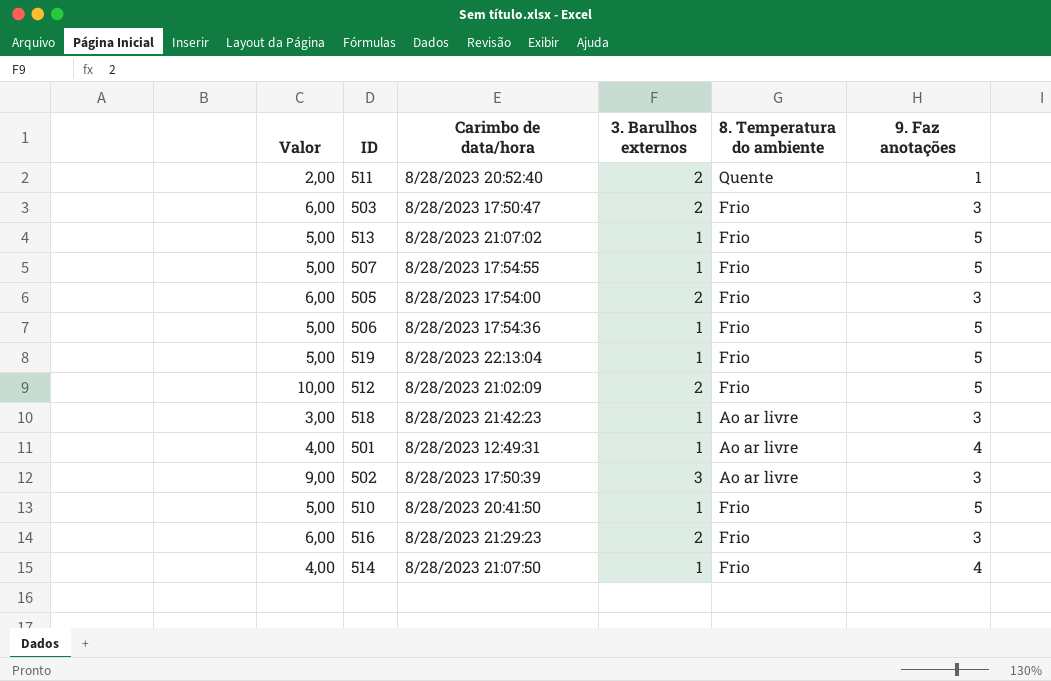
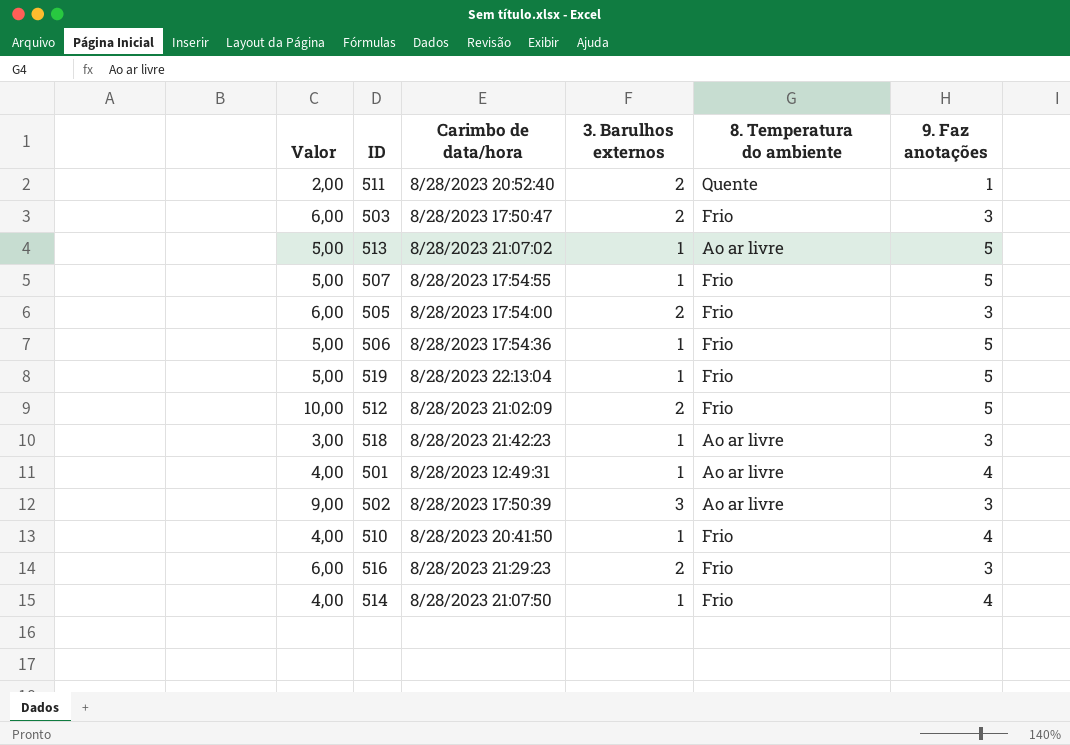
513 | 8. Temperatura do ambiente: Frio -> Ao ar livre
510 | Valor: 5,00 -> 4,00
510 | 9. Faz anotações: 5 -> 4

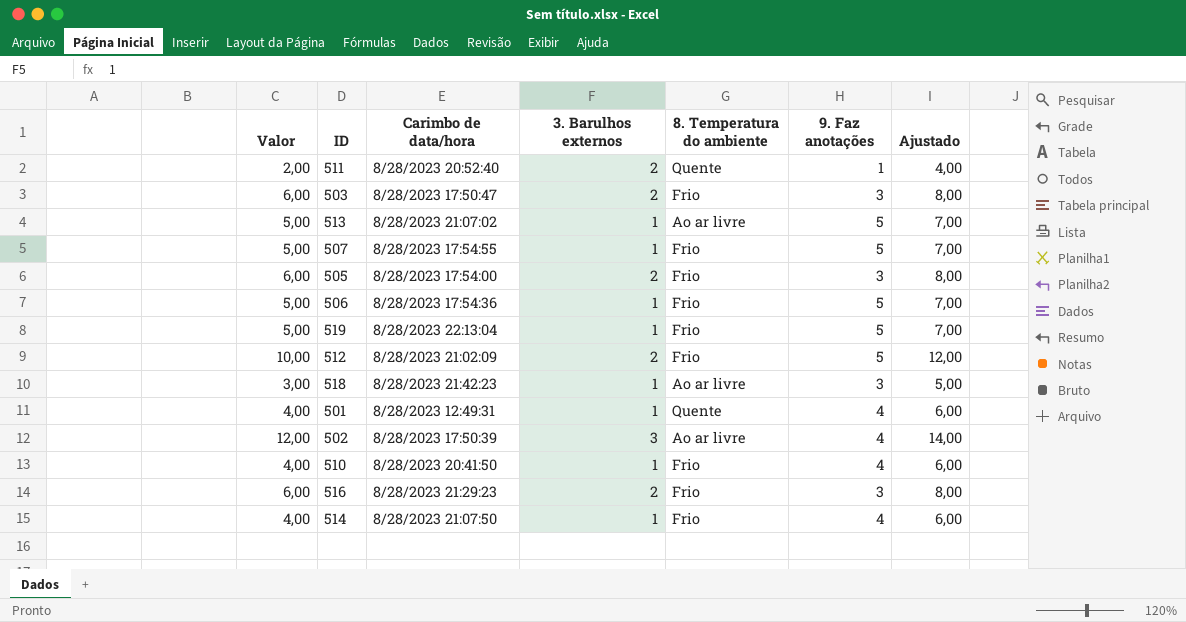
column Ajustado | formula: none -> [Valor] + 2
501 | 8. Temperatura do ambiente: Ao ar livre -> Quente
502 | Valor: 9,00 -> 12,00
502 | 9. Faz anotações: 3 -> 4

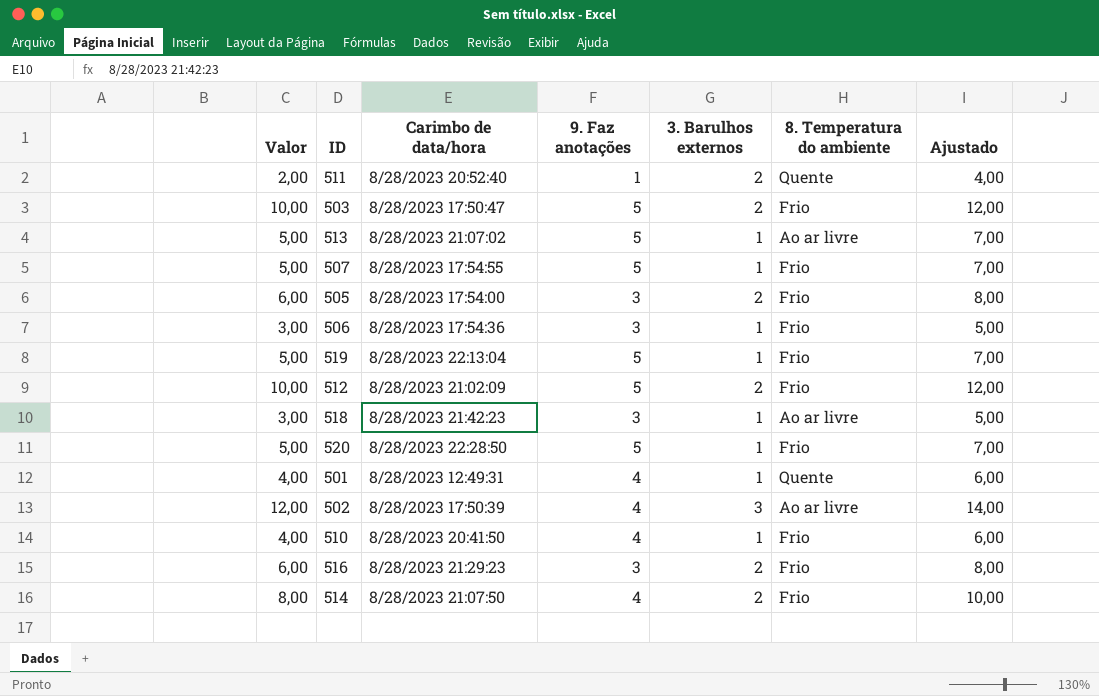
column 9. Faz anotações | position: 6 -> 4
503 | Valor: 6,00 -> 10,00
503 | 9. Faz anotações: 3 -> 5
503 | Ajustado: 8,00 -> 12,00
506 | Valor: 5,00 -> 3,00
506 | 9. Faz anotações: 5 -> 3
506 | Ajustado: 7,00 -> 5,00
row 520: none -> 5,00 | 8/28/2023 22:28:50 | 5 | 1 | Frio | 7,00
514 | Valor: 4,00 -> 8,00
514 | 3. Barulhos externos: 1 -> 2
514 | Ajustado: 6,00 -> 10,00

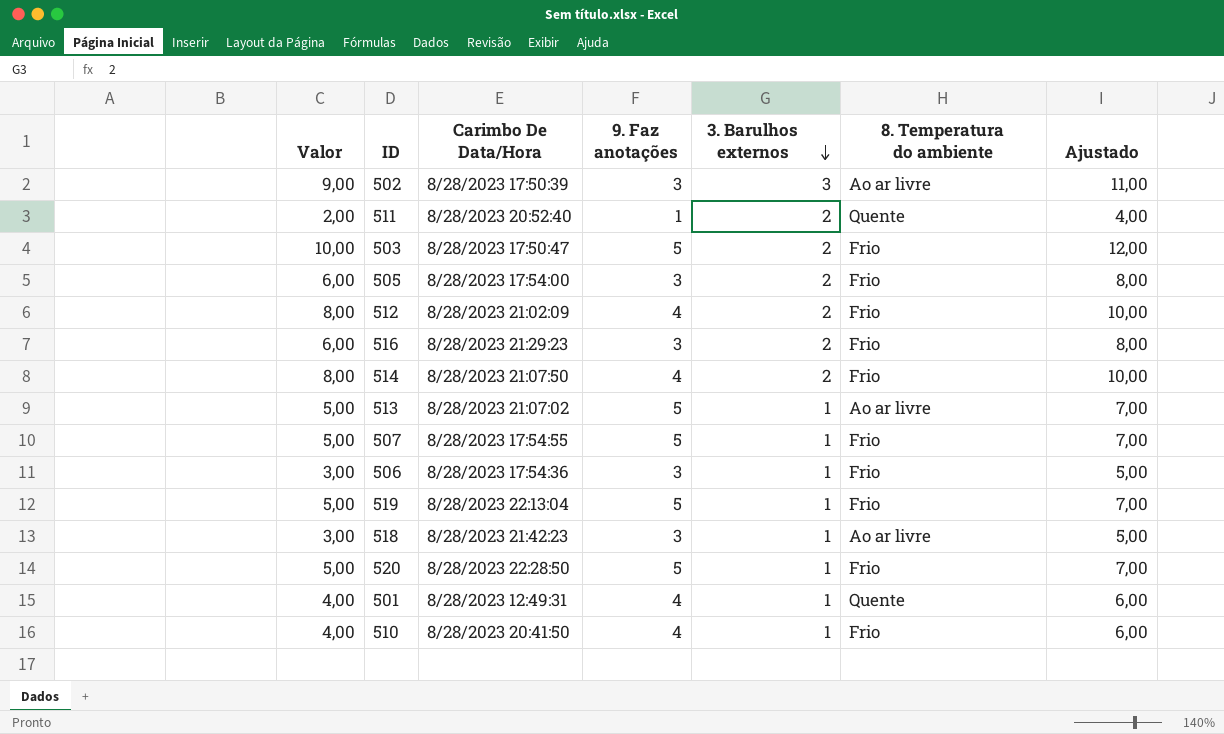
row order: none -> 3. Barulhos externos descending
column name: Carimbo de data/hora -> Carimbo De Data/Hora
502 | Valor: 12,00 -> 9,00
502 | 9. Faz anotações: 4 -> 3
502 | Ajustado: 14,00 -> 11,00
512 | Valor: 10,00 -> 8,00
512 | 9. Faz anotações: 5 -> 4
512 | Ajustado: 12,00 -> 10,00

